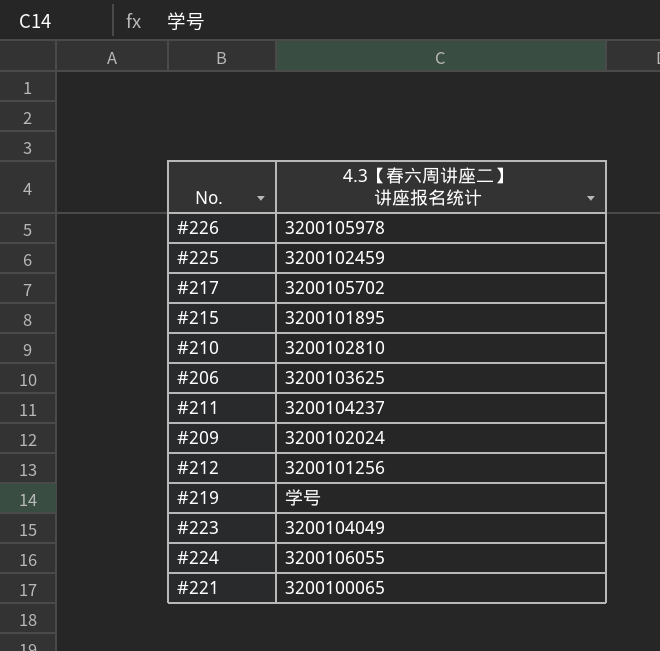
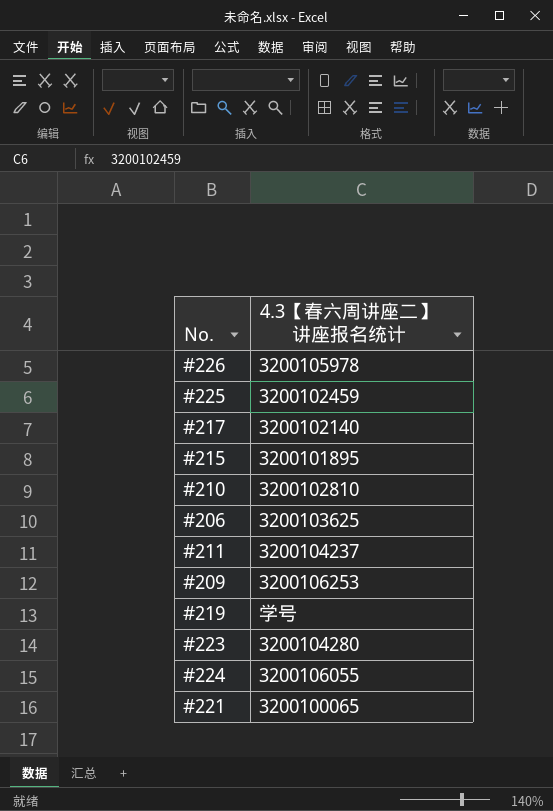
row #212: 3200101256 -> none
#217 | 4.3【春六周讲座二】讲座报名统计: 3200105702 -> 3200102140
#209 | 4.3【春六周讲座二】讲座报名统计: 3200102024 -> 3200106253
#223 | 4.3【春六周讲座二】讲座报名统计: 3200104049 -> 3200104280

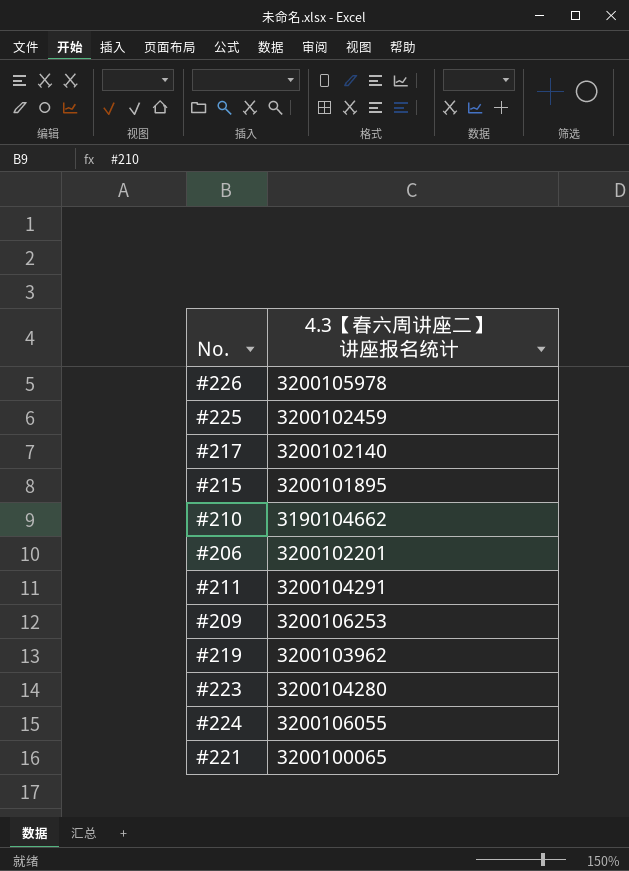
#210 | 4.3【春六周讲座二】讲座报名统计: 3200102810 -> 3190104662
#206 | 4.3【春六周讲座二】讲座报名统计: 3200103625 -> 3200102201
#211 | 4.3【春六周讲座二】讲座报名统计: 3200104237 -> 3200104291
#219 | 4.3【春六周讲座二】讲座报名统计: 学号 -> 3200103962

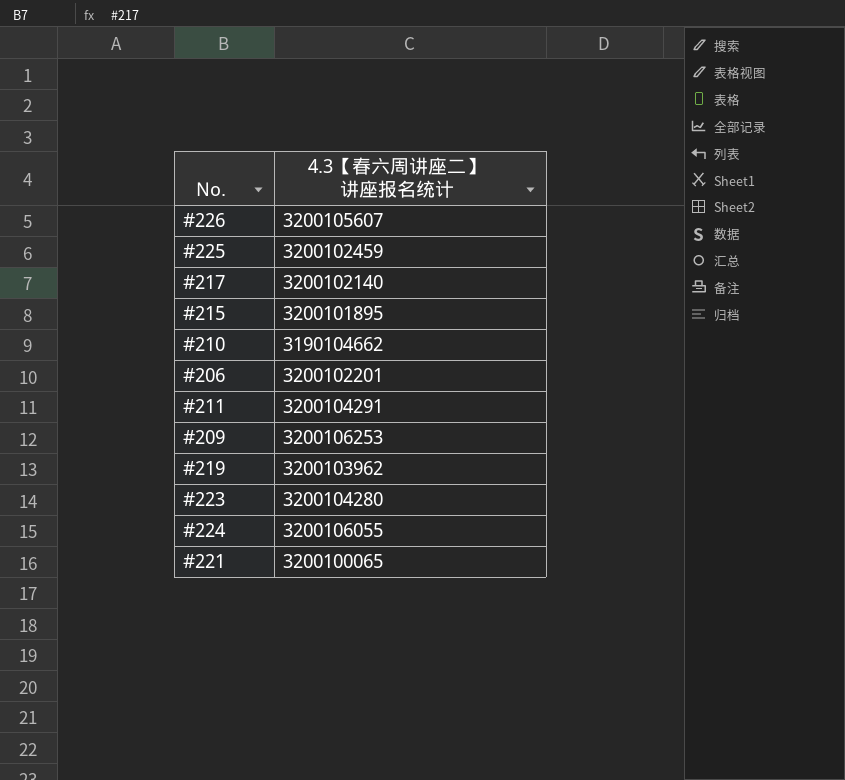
#226 | 4.3【春六周讲座二】讲座报名统计: 3200105978 -> 3200105607

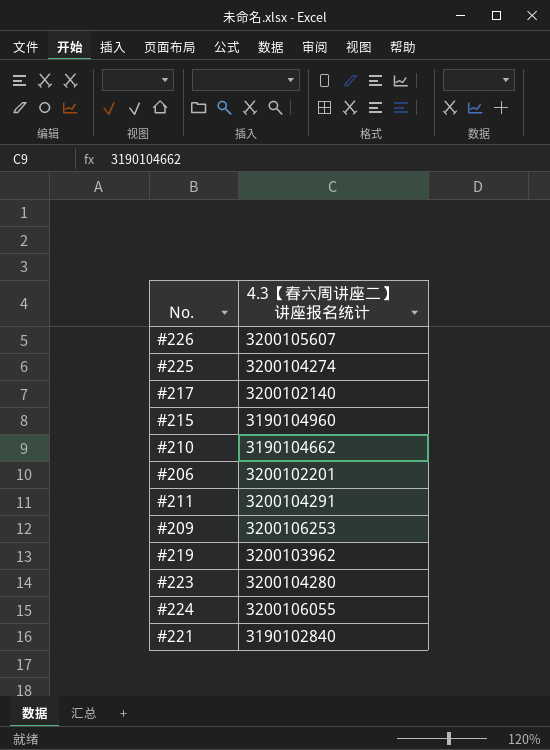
#225 | 4.3【春六周讲座二】讲座报名统计: 3200102459 -> 3200104274
#215 | 4.3【春六周讲座二】讲座报名统计: 3200101895 -> 3190104960
#221 | 4.3【春六周讲座二】讲座报名统计: 3200100065 -> 3190102840

